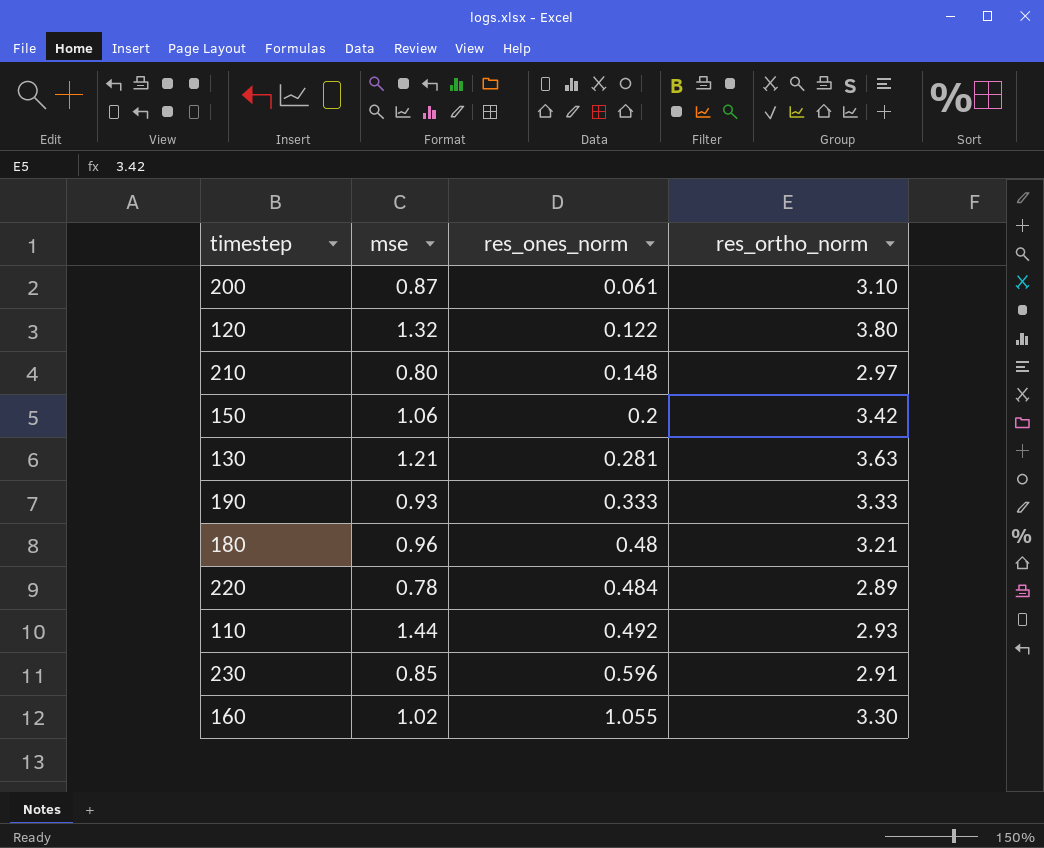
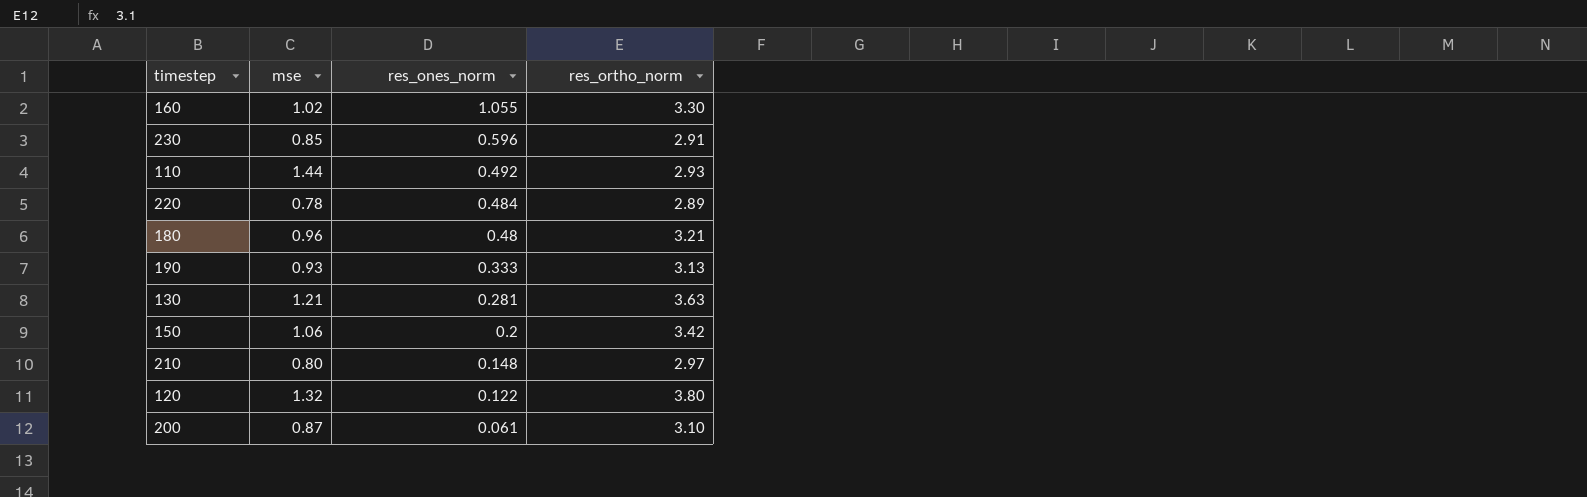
row order: res_ones_norm ascending -> res_ones_norm descending
190 | res_ortho_norm: 3.33 -> 3.13

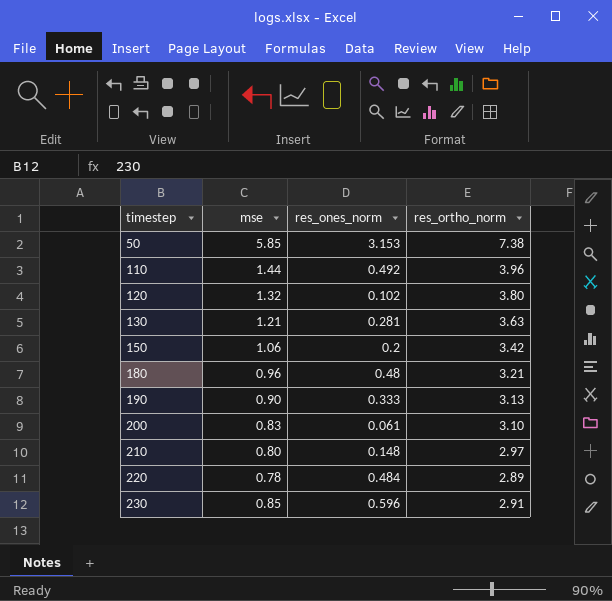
row order: res_ones_norm descending -> timestep ascending
row 160: 1.02 | 1.055 | 3.30 -> none
row 50: none -> 5.85 | 3.153 | 7.38
110 | res_ortho_norm: 2.93 -> 3.96
120 | res_ones_norm: 0.122 -> 0.102
190 | mse: 0.93 -> 0.90
200 | mse: 0.87 -> 0.83

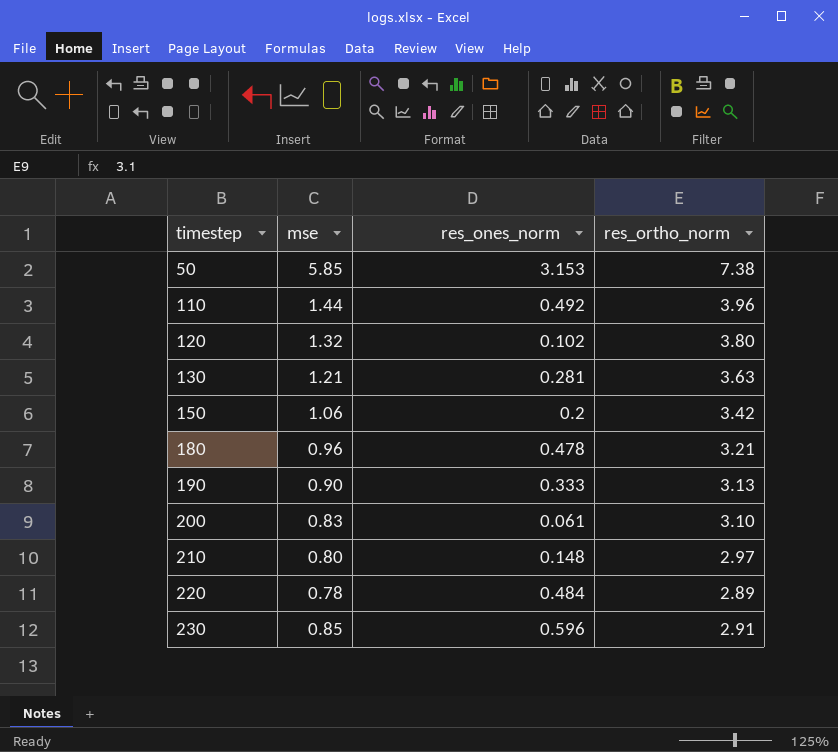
180 | res_ones_norm: 0.48 -> 0.478

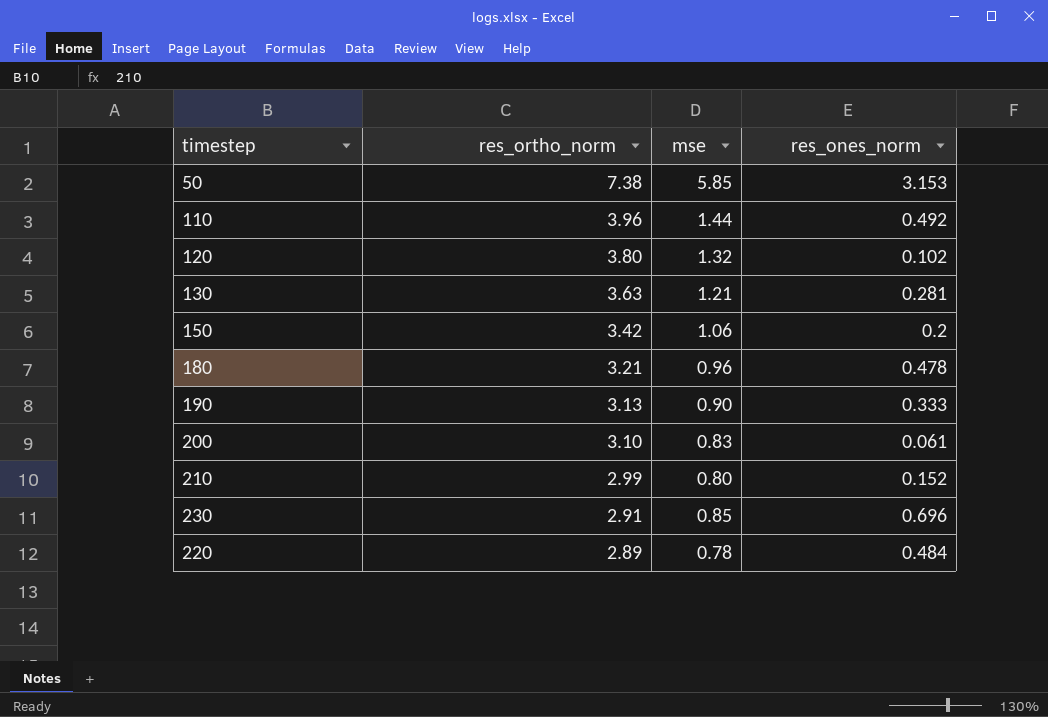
row order: timestep ascending -> res_ortho_norm descending
column res_ortho_norm | position: 4 -> 2
210 | res_ortho_norm: 2.97 -> 2.99
210 | res_ones_norm: 0.148 -> 0.152
230 | res_ones_norm: 0.596 -> 0.696

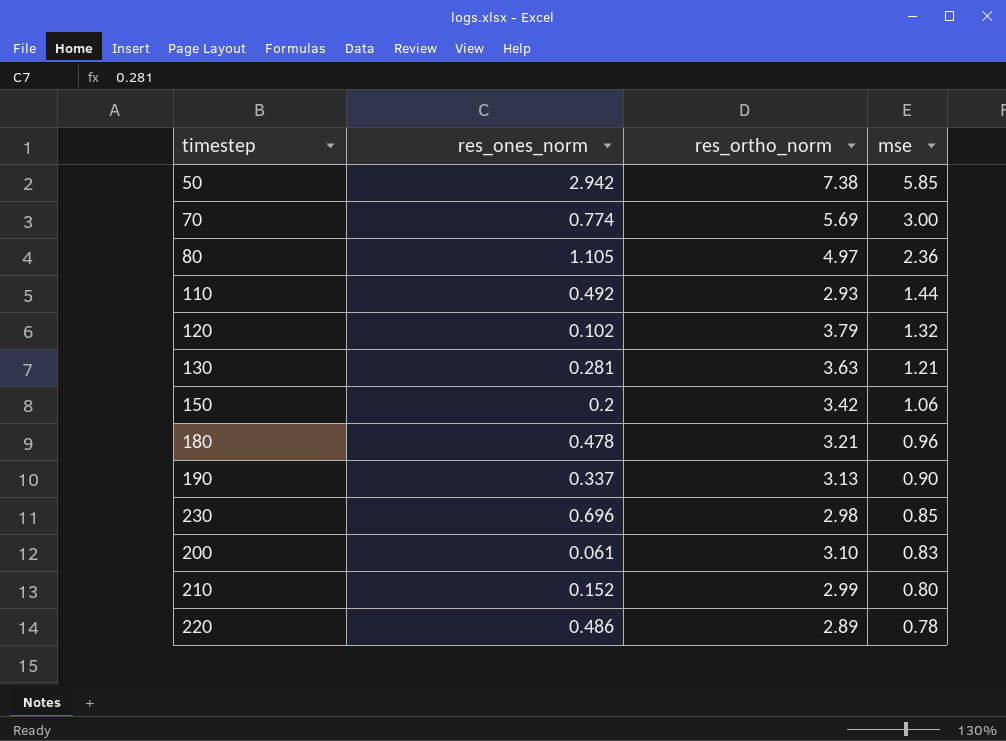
row order: res_ortho_norm descending -> mse descending
column res_ones_norm | position: 4 -> 2
50 | res_ones_norm: 3.153 -> 2.942
row 70: none -> 0.774 | 5.69 | 3.00
row 80: none -> 1.105 | 4.97 | 2.36
110 | res_ortho_norm: 3.96 -> 2.93
120 | res_ortho_norm: 3.80 -> 3.79
190 | res_ones_norm: 0.333 -> 0.337
230 | res_ortho_norm: 2.91 -> 2.98
220 | res_ones_norm: 0.484 -> 0.486

